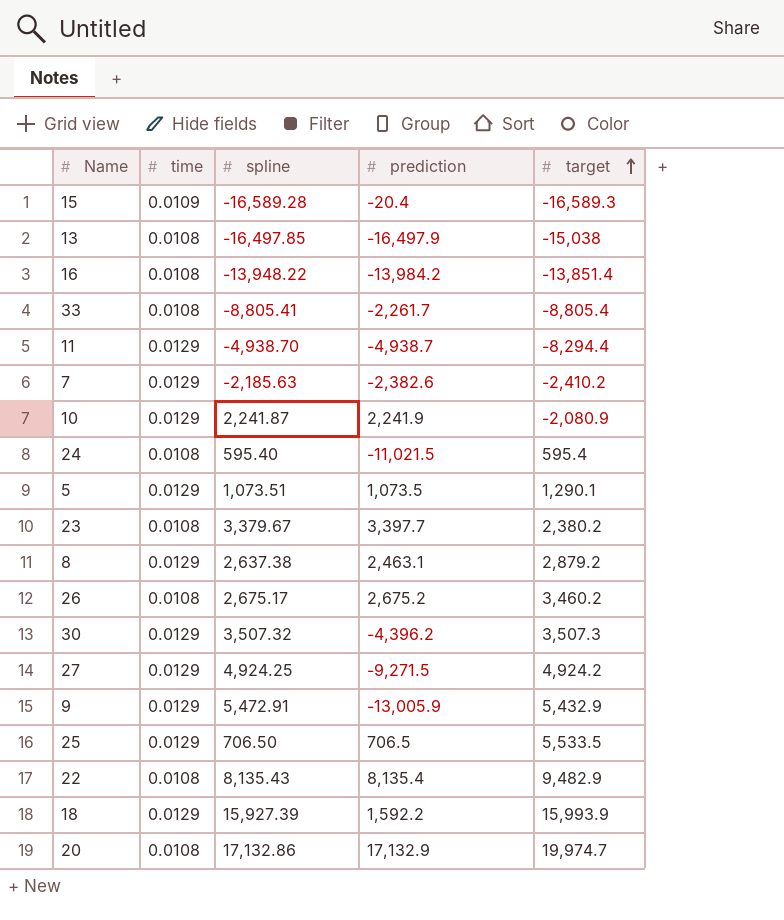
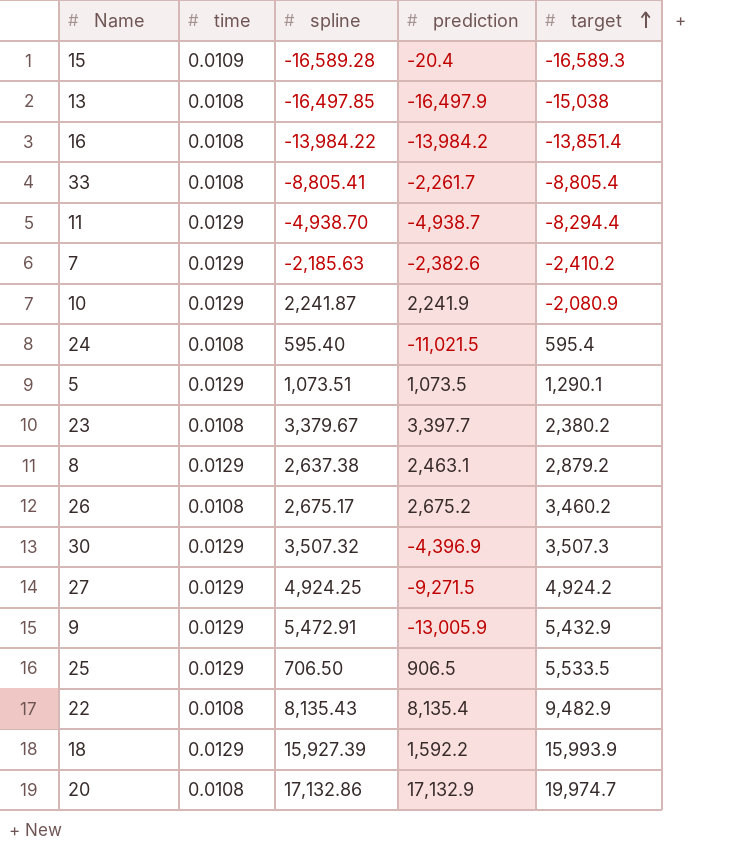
16 | spline: -13,948.22 -> -13,984.22
30 | prediction: -4,396.2 -> -4,396.9
25 | prediction: 706.5 -> 906.5

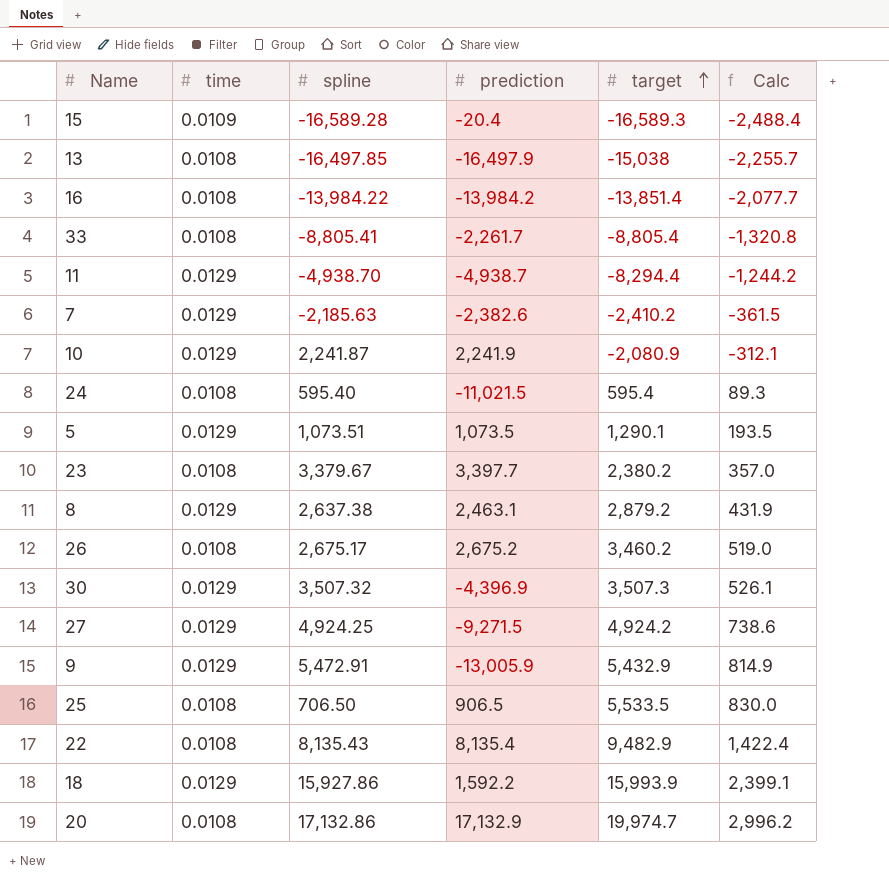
column Calc | formula: none -> [target] * 0.15
25 | time: 0.0129 -> 0.0108
18 | spline: 15,927.39 -> 15,927.86

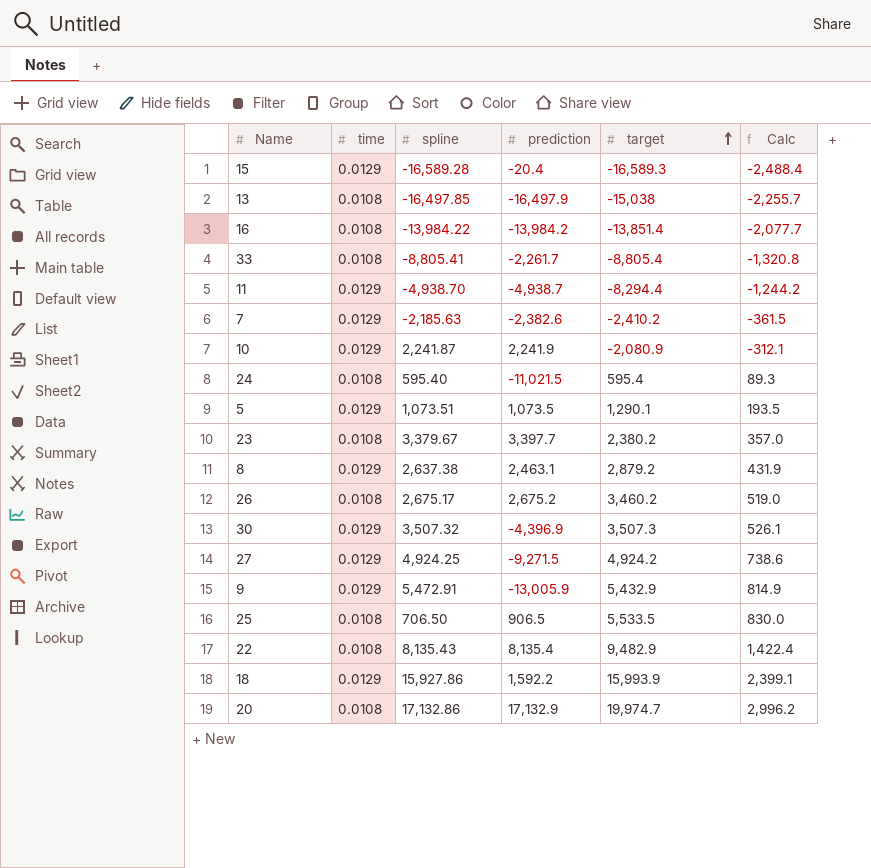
15 | time: 0.0109 -> 0.0129

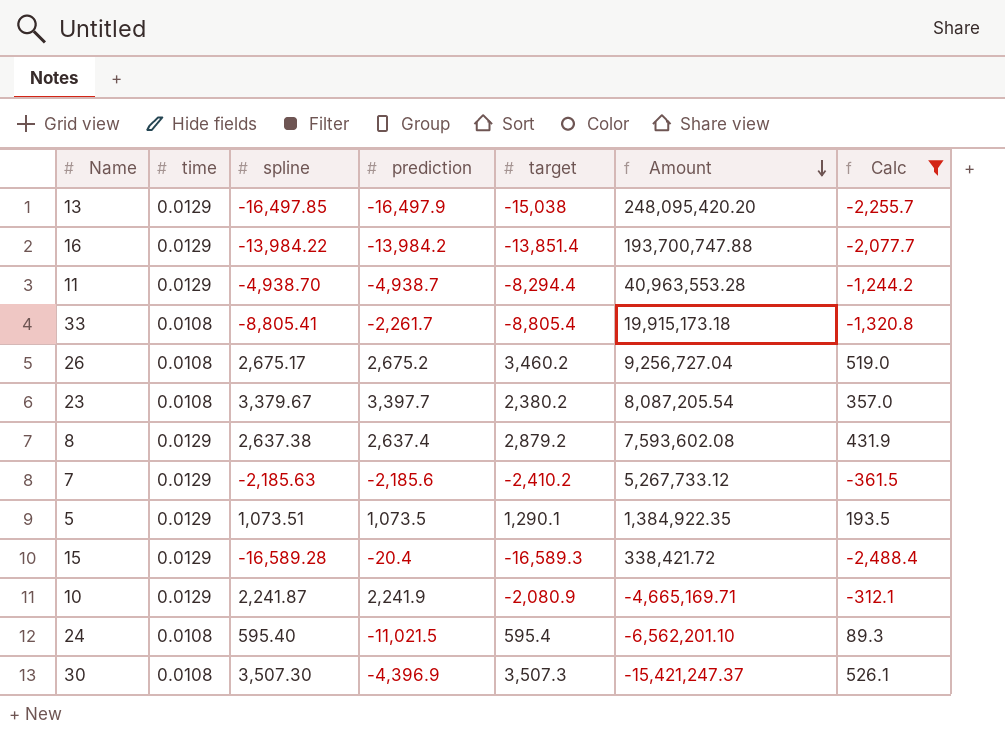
filter: none -> Calc <= 526.1
row order: target ascending -> Amount descending
column Amount | formula: none -> [prediction] * [target]
13 | time: 0.0108 -> 0.0129
16 | time: 0.0108 -> 0.0129
8 | prediction: 2,463.1 -> 2,637.4
7 | prediction: -2,382.6 -> -2,185.6
30 | time: 0.0129 -> 0.0108
30 | spline: 3,507.32 -> 3,507.30

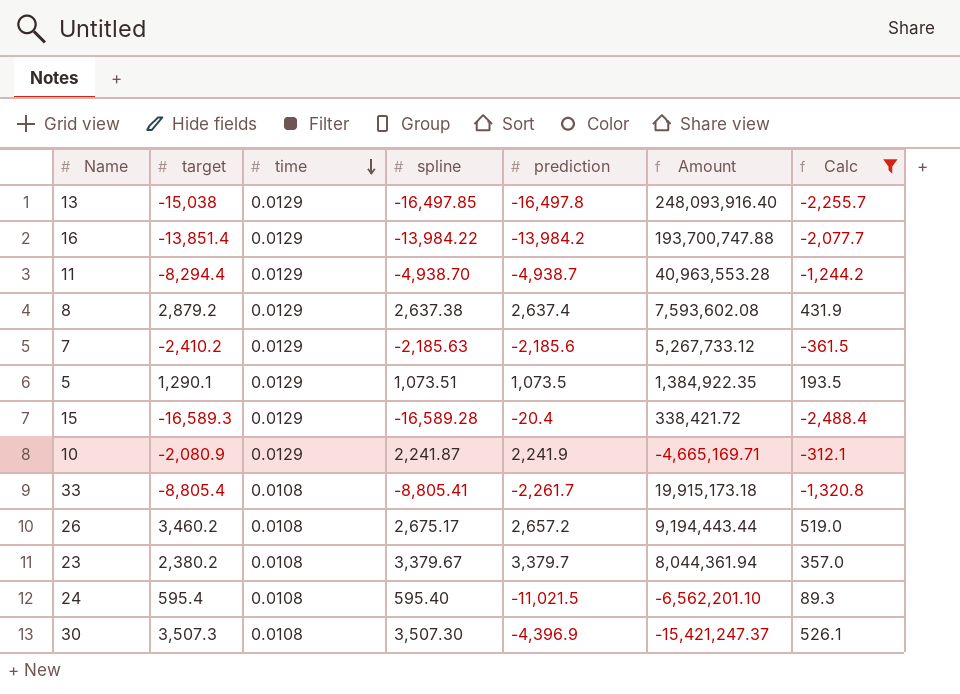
row order: Amount descending -> time descending
column target | position: 5 -> 2
13 | prediction: -16,497.9 -> -16,497.8
13 | Amount: 248,095,420.20 -> 248,093,916.40
26 | prediction: 2,675.2 -> 2,657.2
26 | Amount: 9,256,727.04 -> 9,194,443.44
23 | prediction: 3,397.7 -> 3,379.7
23 | Amount: 8,087,205.54 -> 8,044,361.94

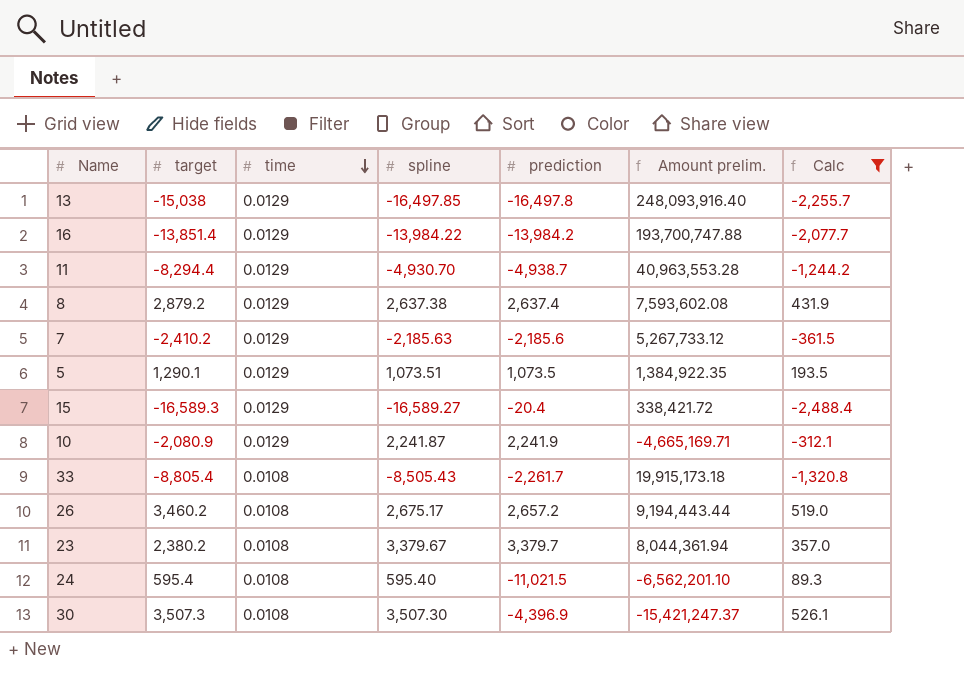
column name: Amount -> Amount prelim.
11 | spline: -4,938.70 -> -4,930.70
15 | spline: -16,589.28 -> -16,589.27
33 | spline: -8,805.41 -> -8,505.43

